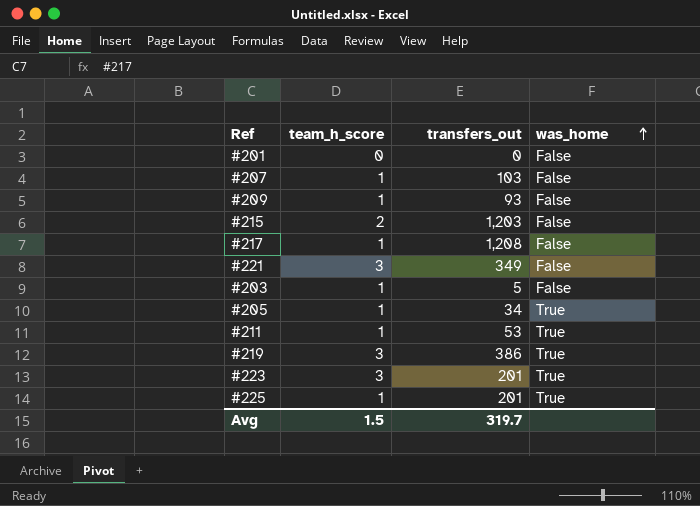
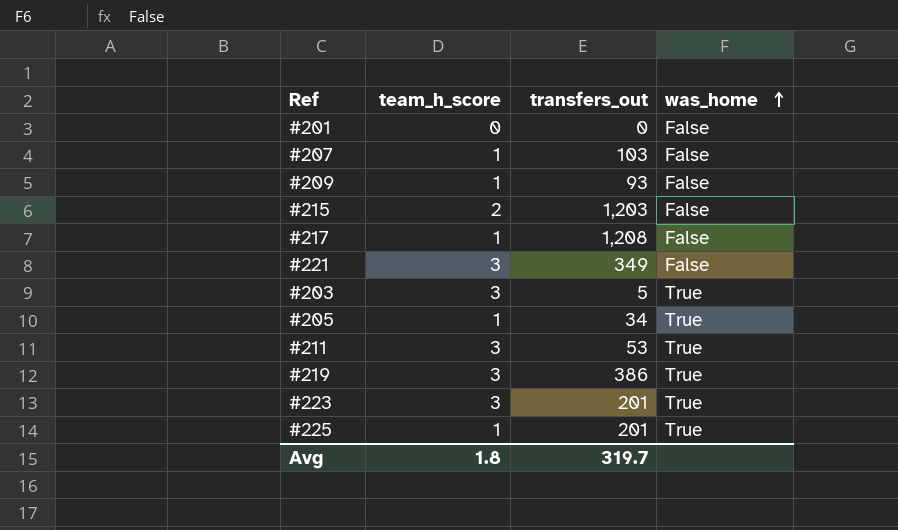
#203 | team_h_score: 1 -> 3
#203 | was_home: False -> True
#211 | team_h_score: 1 -> 3
Avg | team_h_score: 1.5 -> 1.8

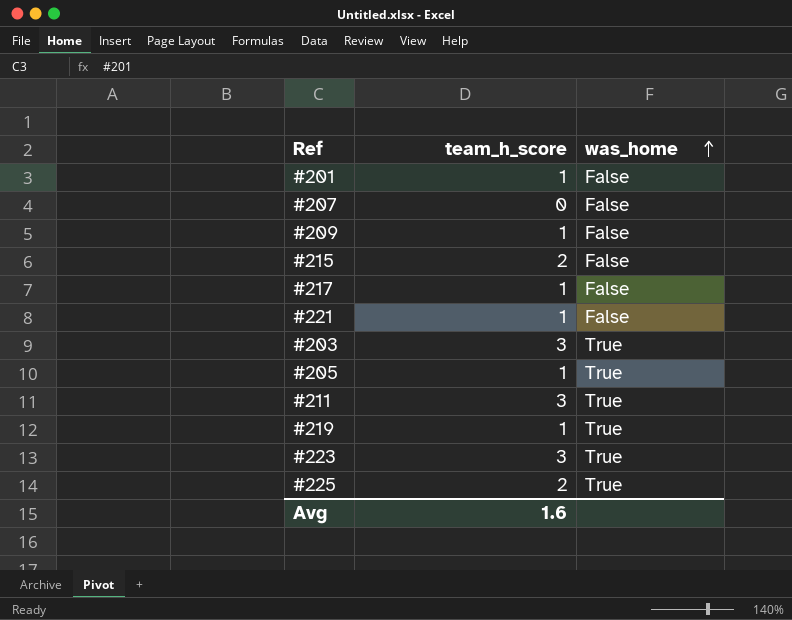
column transfers_out | position: 3 -> none
#201 | team_h_score: 0 -> 1
#207 | team_h_score: 1 -> 0
#221 | team_h_score: 3 -> 1
#219 | team_h_score: 3 -> 1
#225 | team_h_score: 1 -> 2
Avg | team_h_score: 1.8 -> 1.6

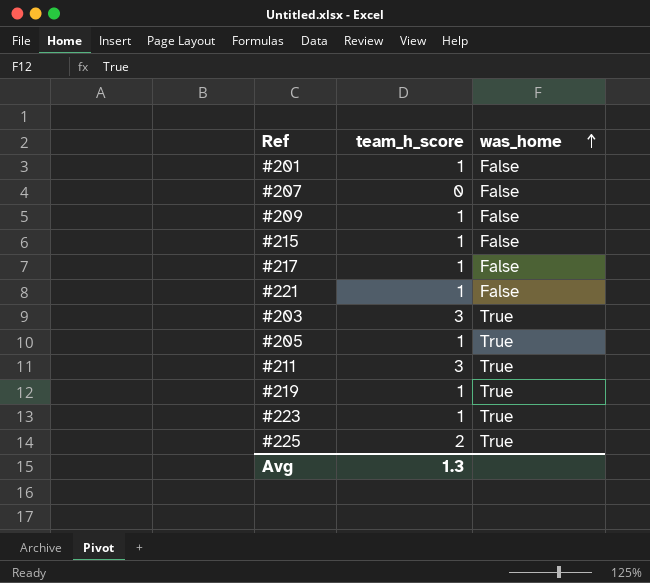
#215 | team_h_score: 2 -> 1
#223 | team_h_score: 3 -> 1
Avg | team_h_score: 1.6 -> 1.3

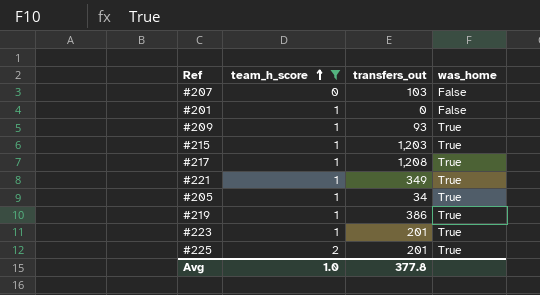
filter: none -> team_h_score != 3
row order: was_home ascending -> team_h_score ascending
column transfers_out | position: none -> 3
#209 | was_home: False -> True
#215 | was_home: False -> True
#217 | was_home: False -> True
#221 | was_home: False -> True
Avg | team_h_score: 1.3 -> 1.0

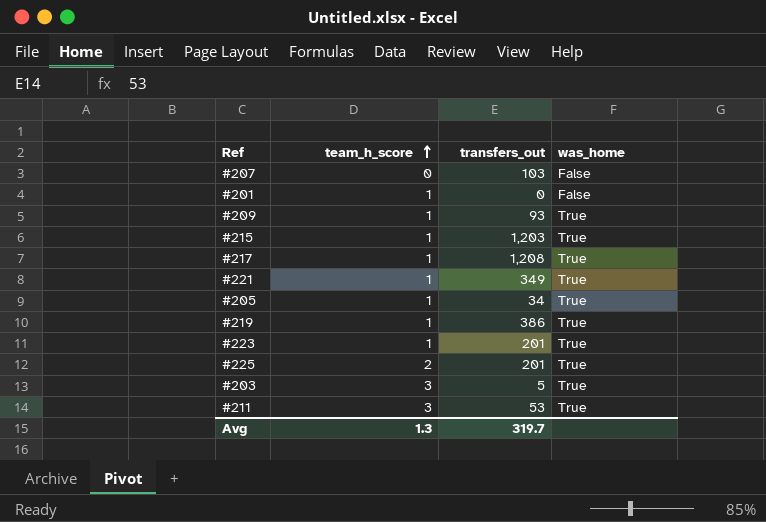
filter: team_h_score != 3 -> none
Avg | team_h_score: 1.0 -> 1.3
Avg | transfers_out: 377.8 -> 319.7

